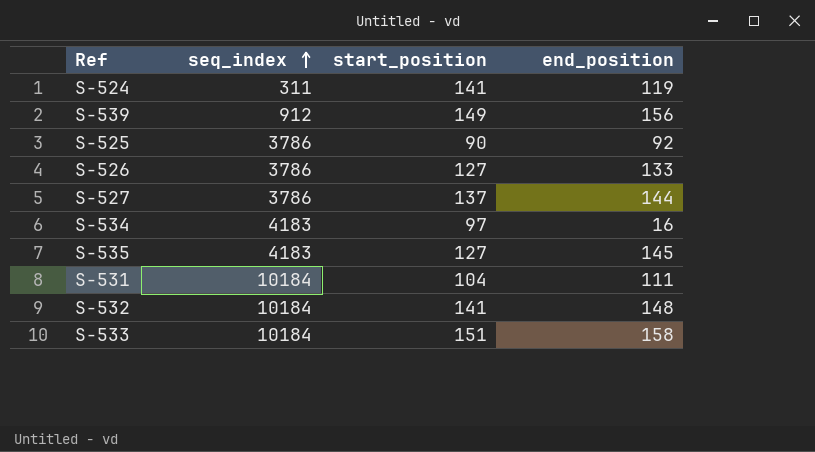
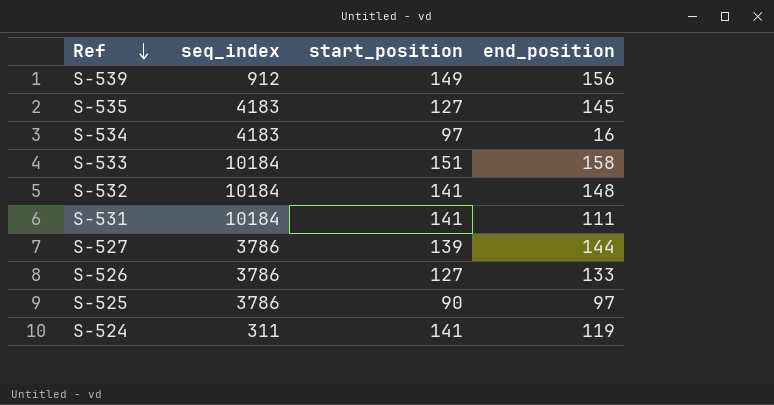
row order: seq_index ascending -> Ref descending
S-531 | start_position: 104 -> 141
S-527 | start_position: 137 -> 139
S-525 | end_position: 92 -> 97

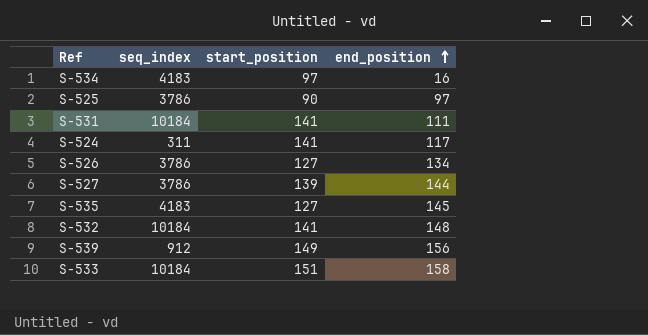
row order: Ref descending -> end_position ascending
S-524 | end_position: 119 -> 117
S-526 | end_position: 133 -> 134

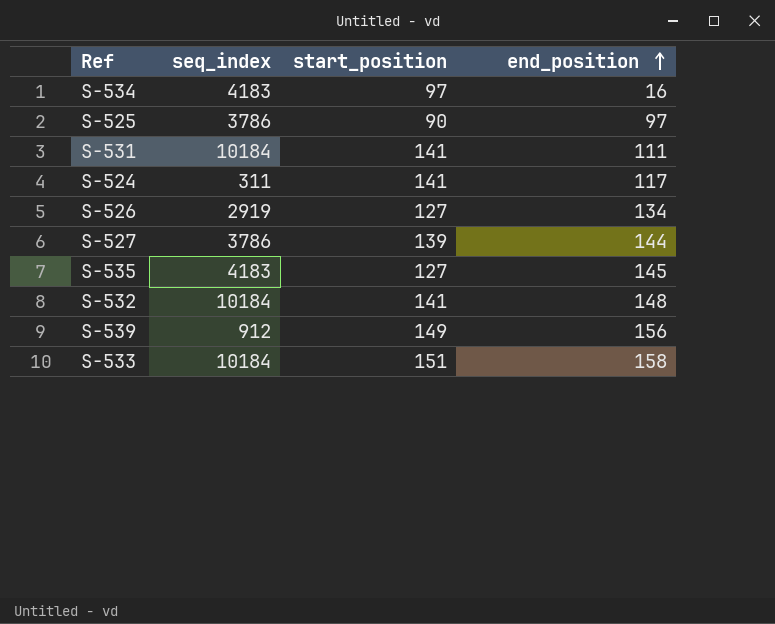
S-526 | seq_index: 3786 -> 2919

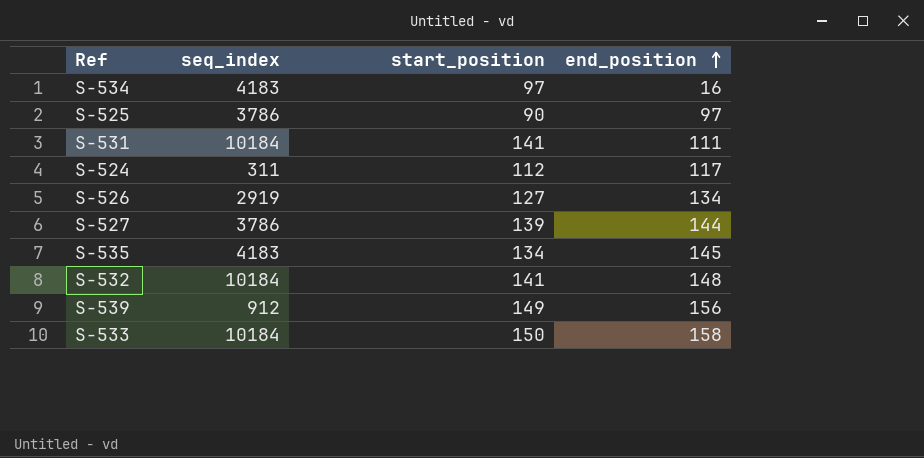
S-524 | start_position: 141 -> 112
S-535 | start_position: 127 -> 134
S-533 | start_position: 151 -> 150

